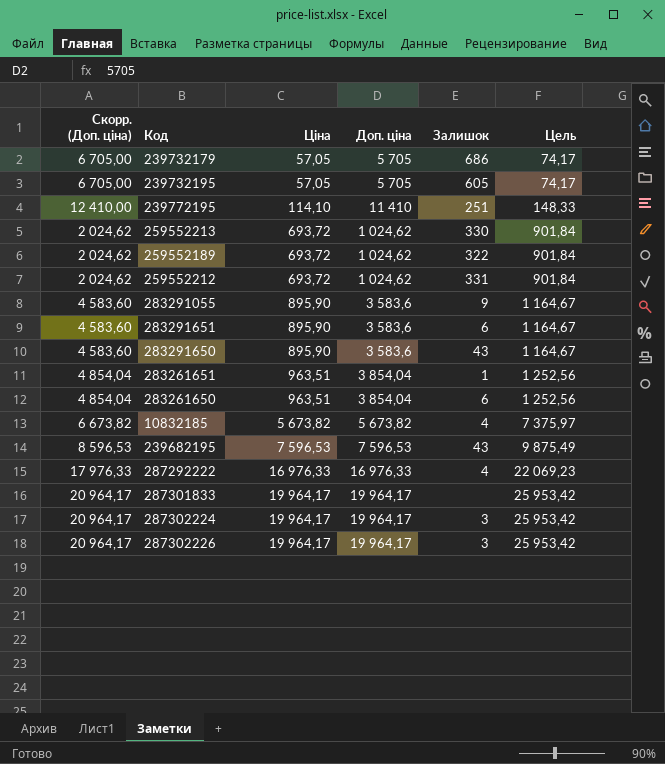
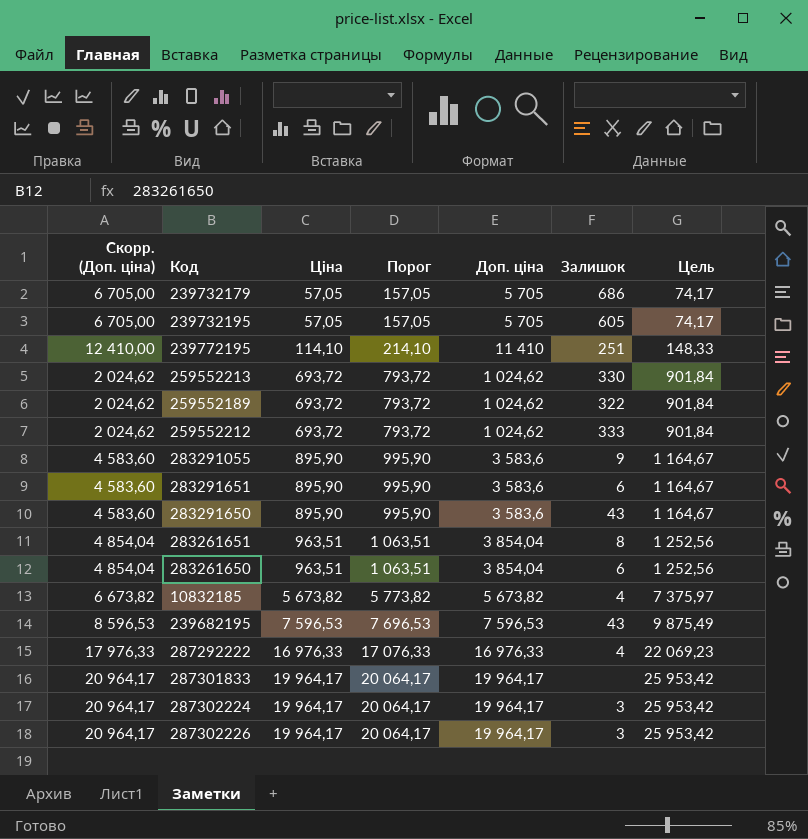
column Порог | formula: none -> [Ціна] + 100
259552212 | Залишок: 331 -> 333
283261651 | Залишок: 1 -> 8

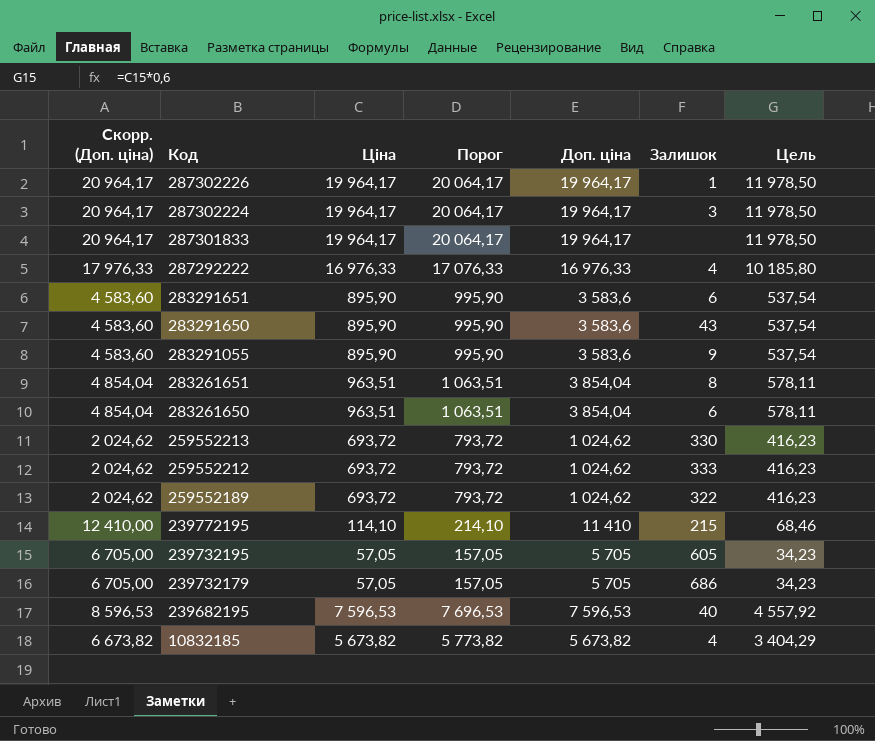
row order: Ціна ascending -> Код descending
column Цель | formula: [Ціна] * 1,3 -> [Ціна] * 0,6
287302226 | Залишок: 3 -> 1
239772195 | Залишок: 251 -> 215
239682195 | Залишок: 43 -> 40

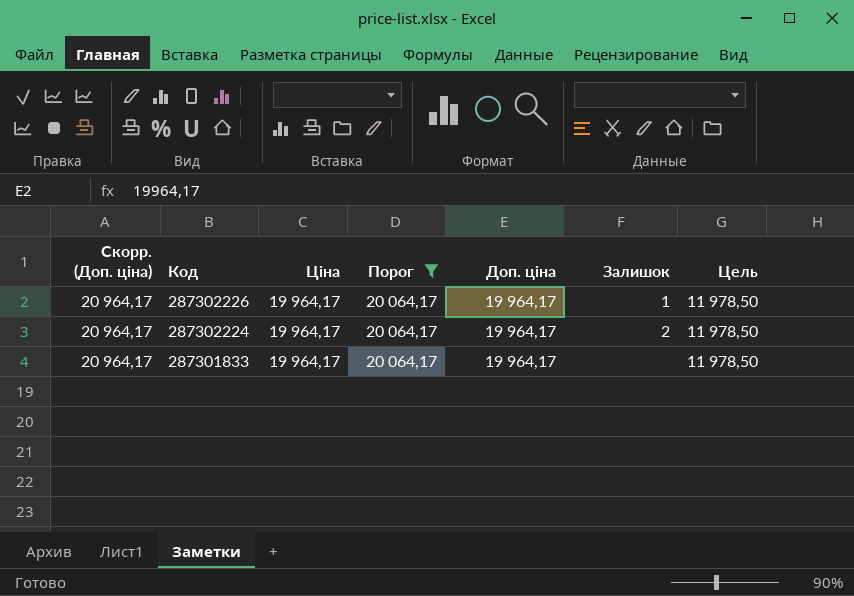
filter: none -> Порог = 20 064,17
287302224 | Залишок: 3 -> 2

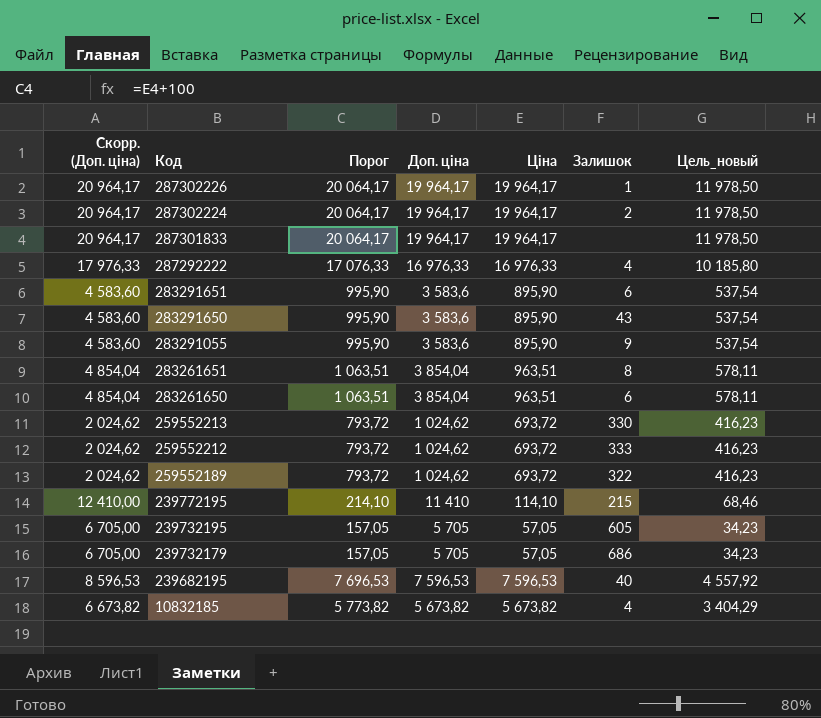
filter: Порог = 20 064,17 -> none
column Ціна | position: 3 -> 5
column name: Цель -> Цель_новый

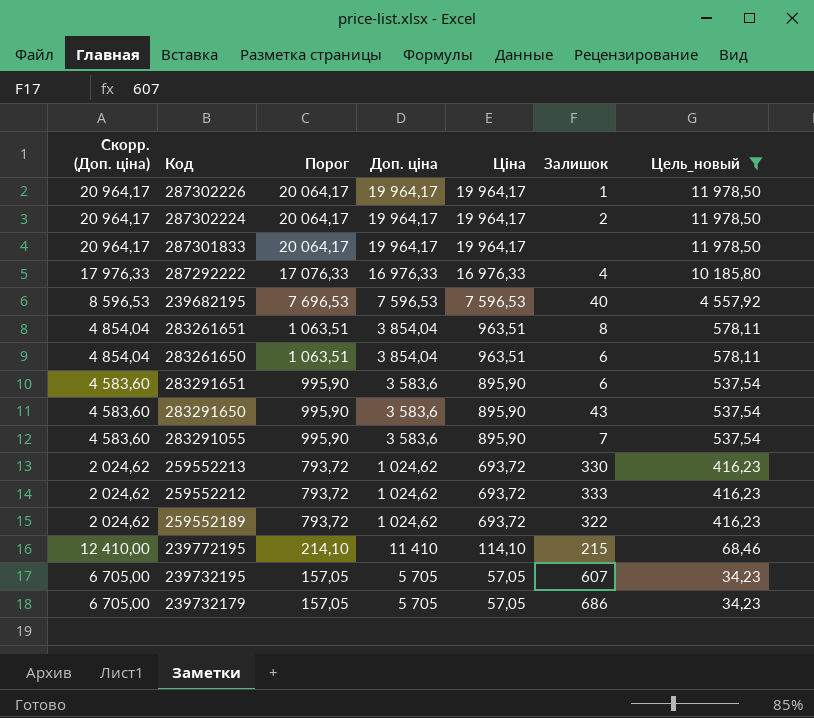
filter: none -> Цель_новый != 3 404,29
row order: Код descending -> Порог descending
283291055 | Залишок: 9 -> 7
239732195 | Залишок: 605 -> 607

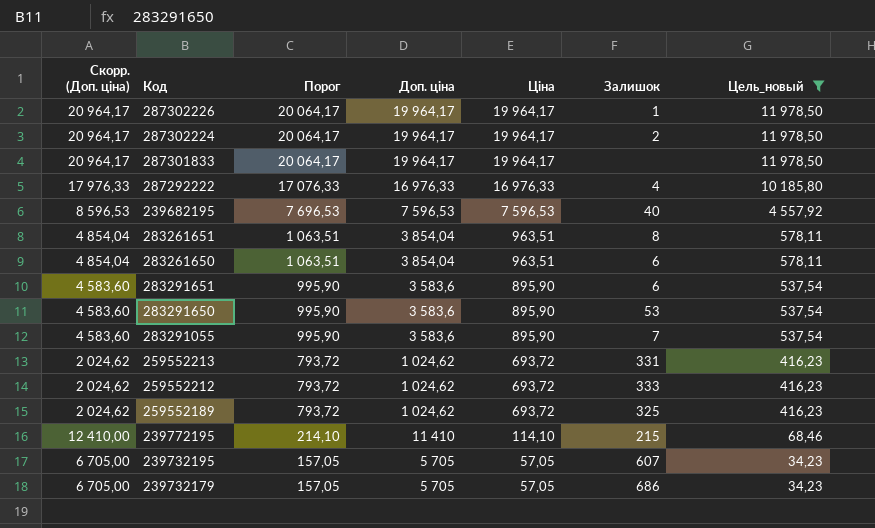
283291650 | Залишок: 43 -> 53
259552213 | Залишок: 330 -> 331
259552189 | Залишок: 322 -> 325

